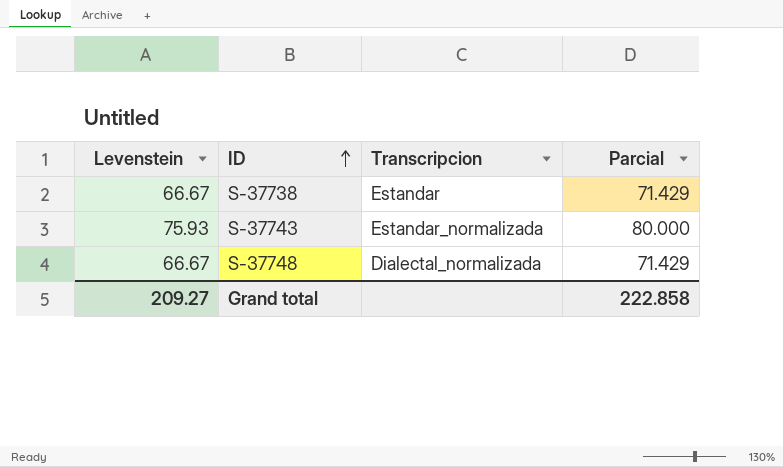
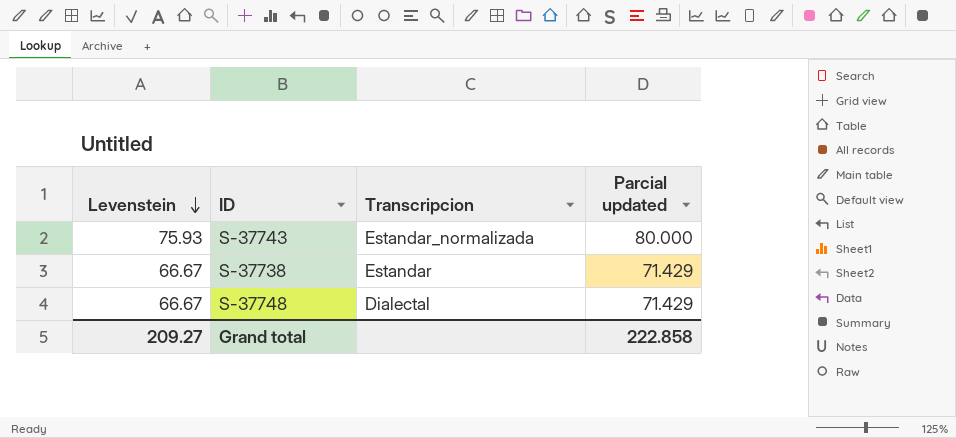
row order: ID ascending -> Levenstein descending
column name: Parcial -> Parcial updated
S-37748 | Transcripcion: Dialectal_normalizada -> Dialectal

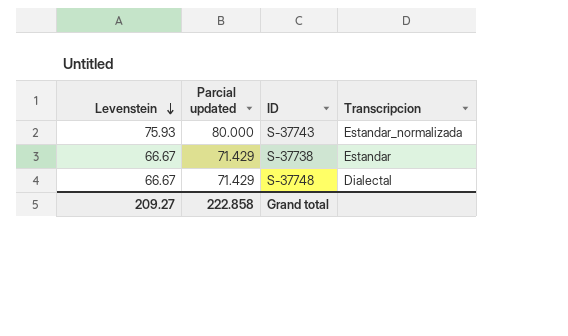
column Parcial updated | position: 4 -> 2

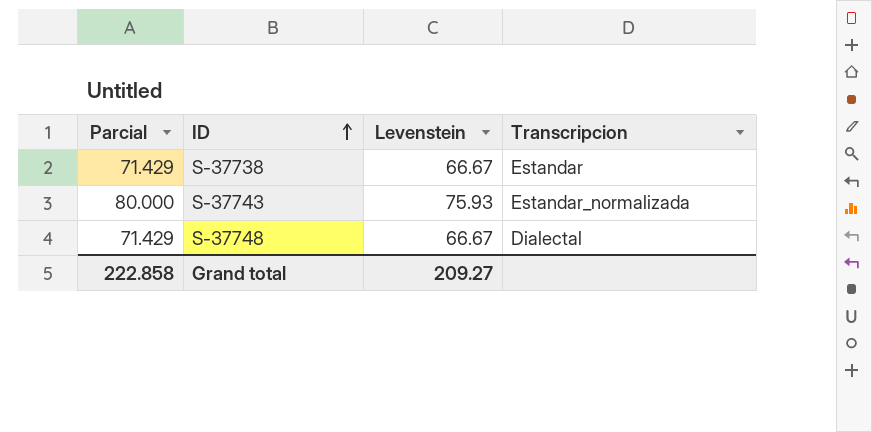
row order: Levenstein descending -> ID ascending
column name: Parcial updated -> Parcial
column Levenstein | position: 1 -> 3

